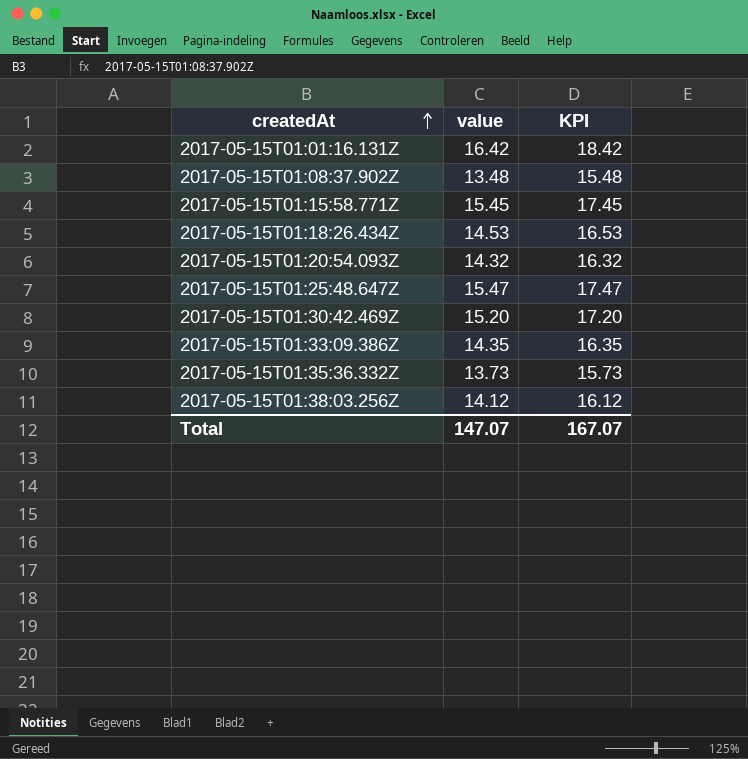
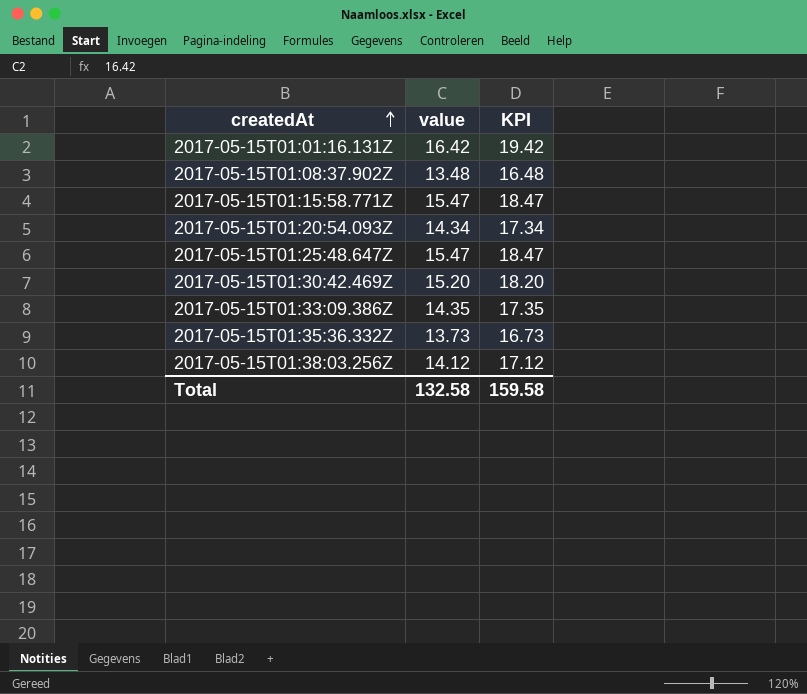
column KPI | formula: [value] + 2 -> [value] + 3
row 2017-05-15T01:18:26.434Z: 14.53 | 16.53 -> none
2017-05-15T01:15:58.771Z | value: 15.45 -> 15.47
2017-05-15T01:20:54.093Z | value: 14.32 -> 14.34
Total | value: 147.07 -> 132.58
Total | KPI: 167.07 -> 159.58

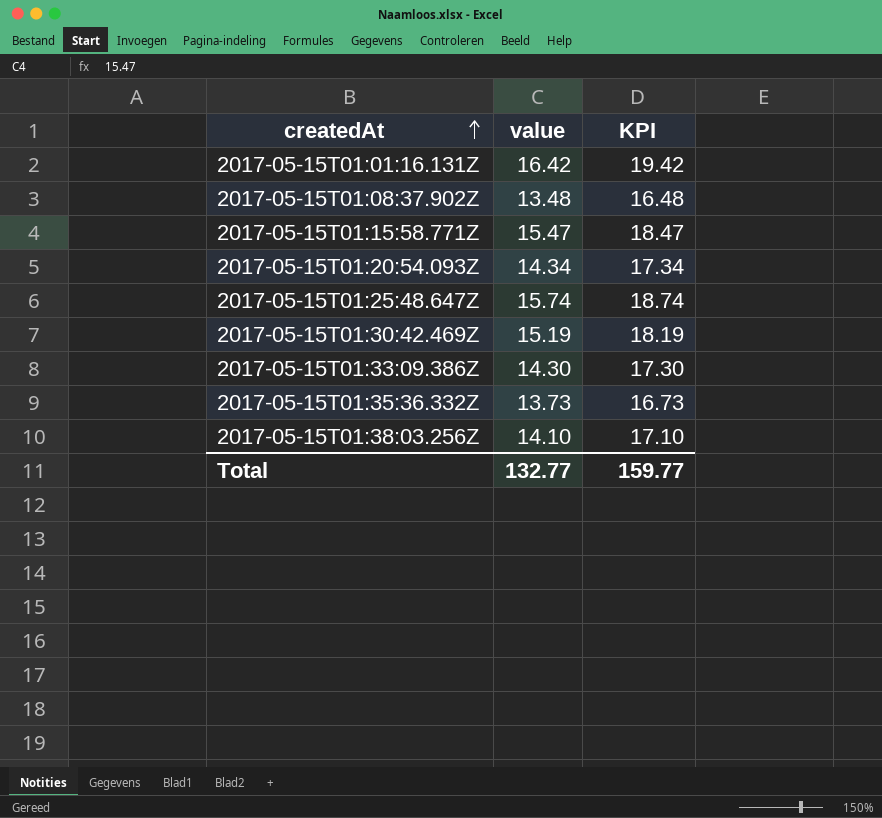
2017-05-15T01:25:48.647Z | value: 15.47 -> 15.74
2017-05-15T01:25:48.647Z | KPI: 18.47 -> 18.74
2017-05-15T01:30:42.469Z | value: 15.20 -> 15.19
2017-05-15T01:30:42.469Z | KPI: 18.20 -> 18.19
2017-05-15T01:33:09.386Z | value: 14.35 -> 14.30
2017-05-15T01:33:09.386Z | KPI: 17.35 -> 17.30
2017-05-15T01:38:03.256Z | value: 14.12 -> 14.10
2017-05-15T01:38:03.256Z | KPI: 17.12 -> 17.10
Total | value: 132.58 -> 132.77
Total | KPI: 159.58 -> 159.77

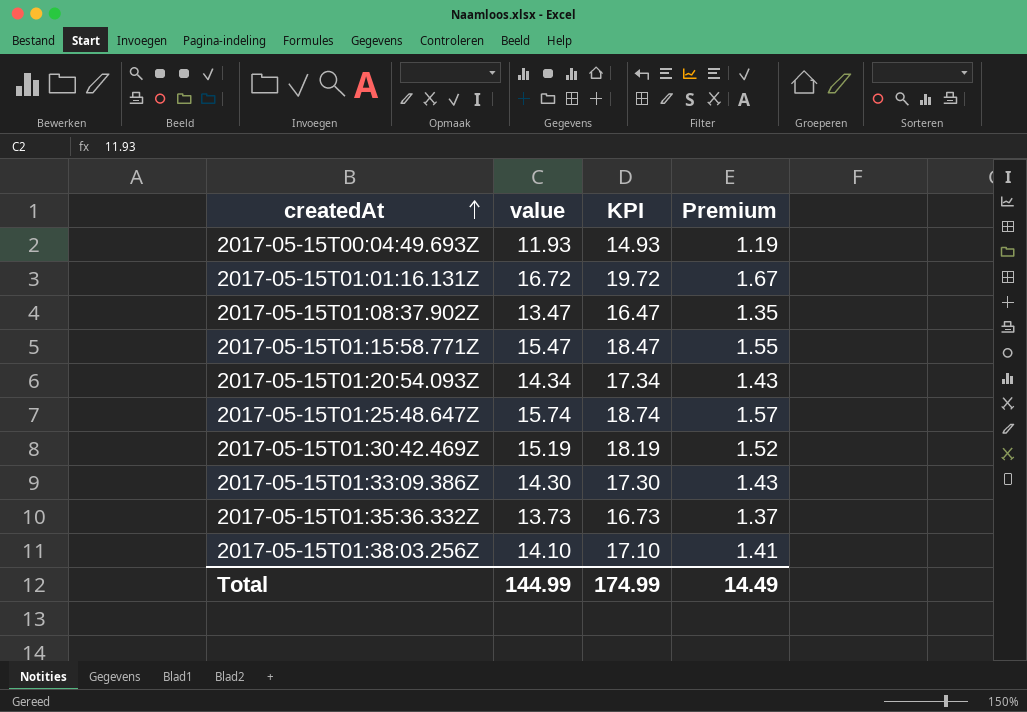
column Premium | formula: none -> [value] * 0.1
row 2017-05-15T00:04:49.693Z: none -> 11.93 | 14.93 | 1.19
2017-05-15T01:01:16.131Z | value: 16.42 -> 16.72
2017-05-15T01:01:16.131Z | KPI: 19.42 -> 19.72
2017-05-15T01:08:37.902Z | value: 13.48 -> 13.47
2017-05-15T01:08:37.902Z | KPI: 16.48 -> 16.47
Total | value: 132.77 -> 144.99
Total | KPI: 159.77 -> 174.99

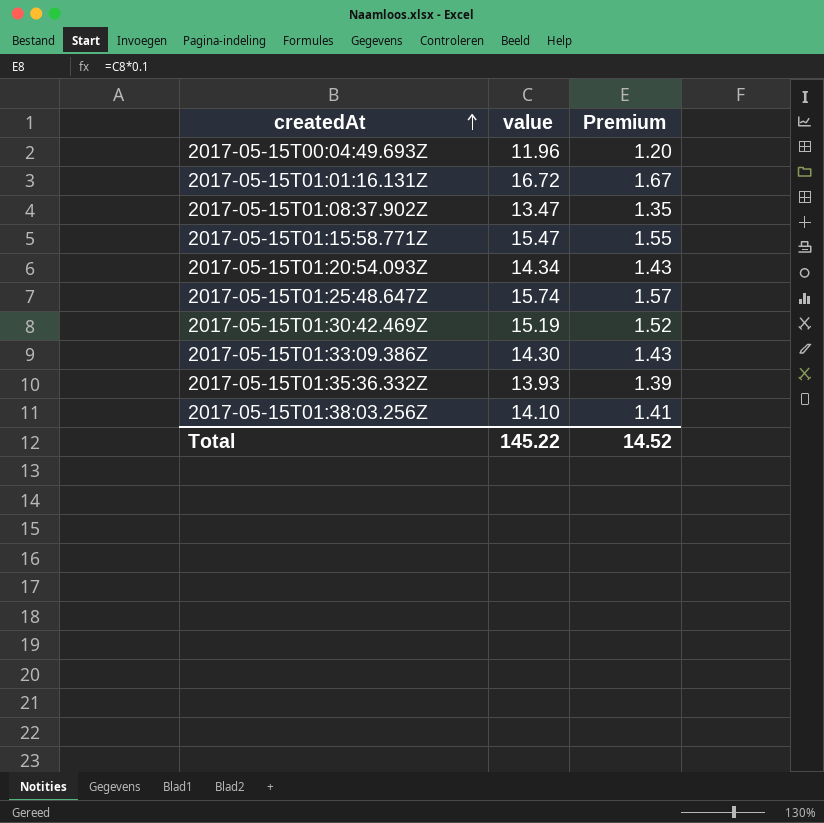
column KPI | formula: [value] + 3 -> none
2017-05-15T00:04:49.693Z | value: 11.93 -> 11.96
2017-05-15T00:04:49.693Z | Premium: 1.19 -> 1.20
2017-05-15T01:35:36.332Z | value: 13.73 -> 13.93
2017-05-15T01:35:36.332Z | Premium: 1.37 -> 1.39
Total | value: 144.99 -> 145.22
Total | Premium: 14.49 -> 14.52

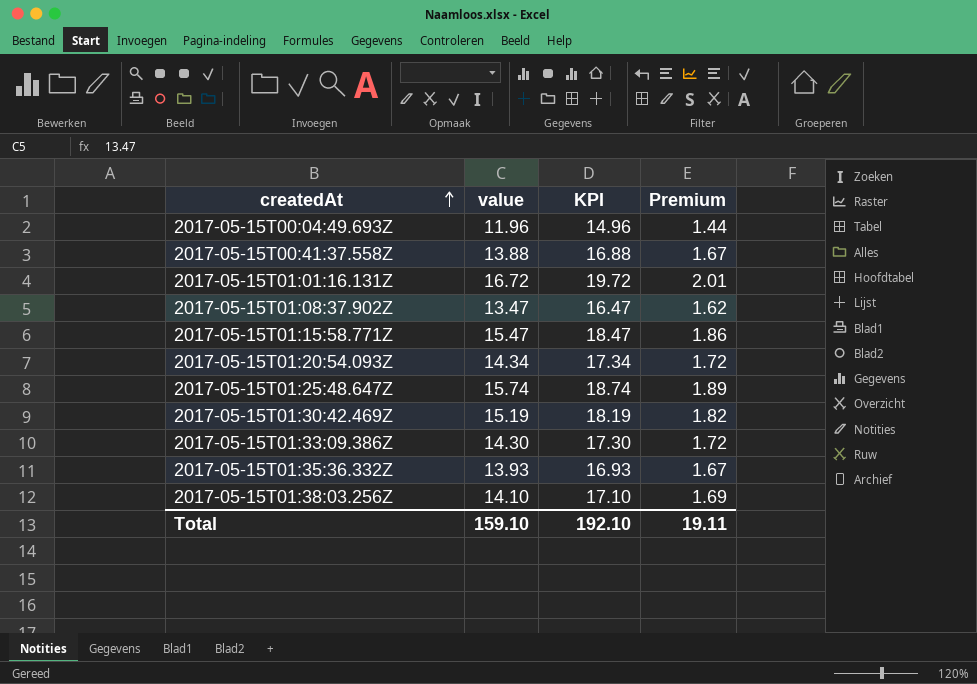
column KPI | formula: none -> [value] + 3
column Premium | formula: [value] * 0.1 -> [value] * 0.12
row 2017-05-15T00:41:37.558Z: none -> 13.88 | 16.88 | 1.67
Total | value: 145.22 -> 159.10
Total | Premium: 14.52 -> 19.11

